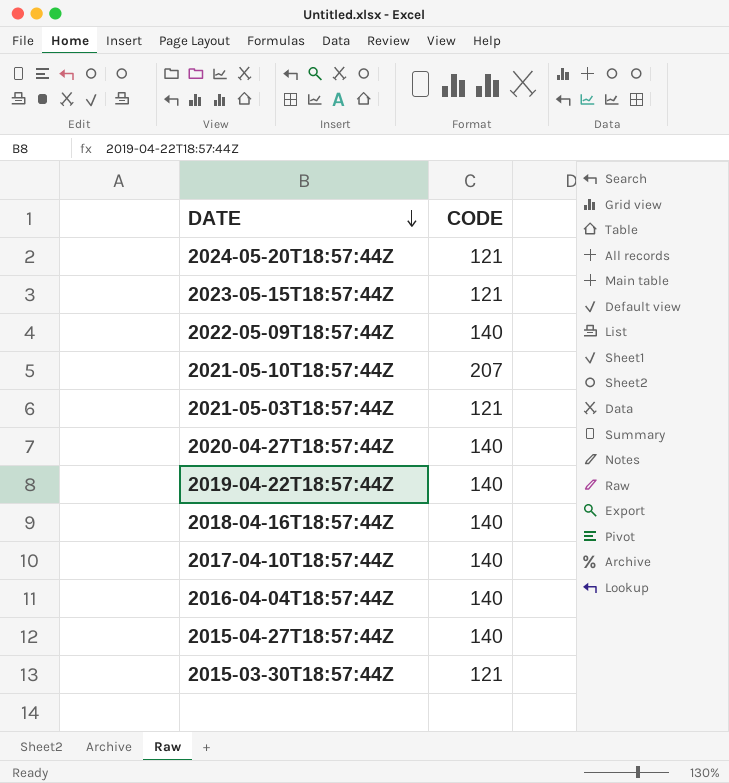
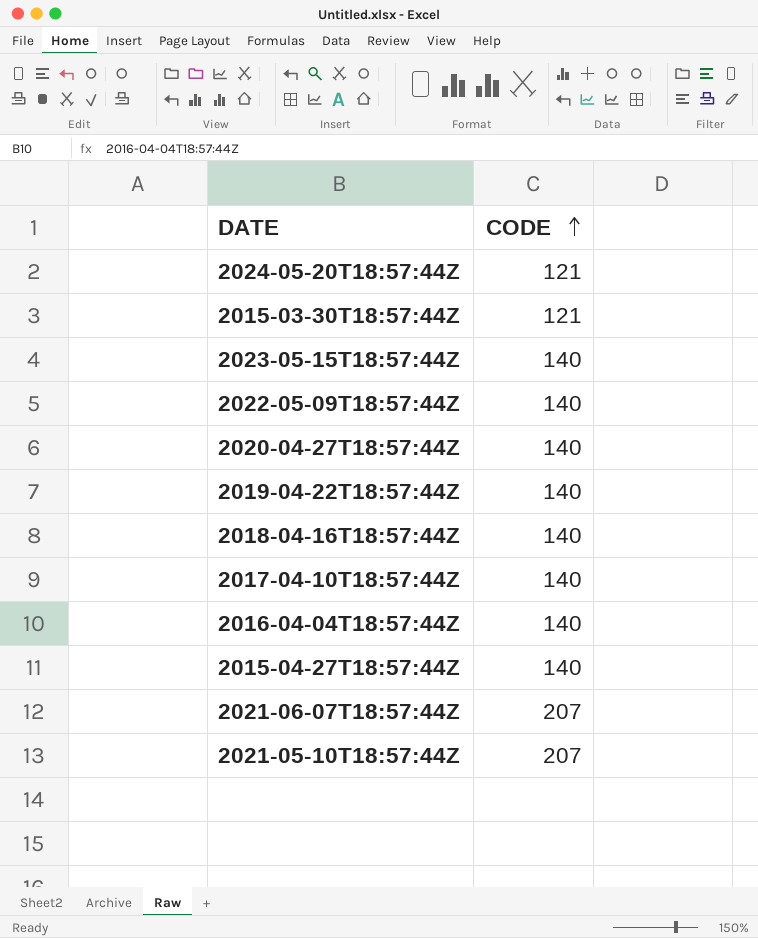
row order: DATE descending -> CODE ascending
row 2021-05-03T18:57:44Z: 121 -> none
2023-05-15T18:57:44Z | CODE: 121 -> 140
row 2021-06-07T18:57:44Z: none -> 207

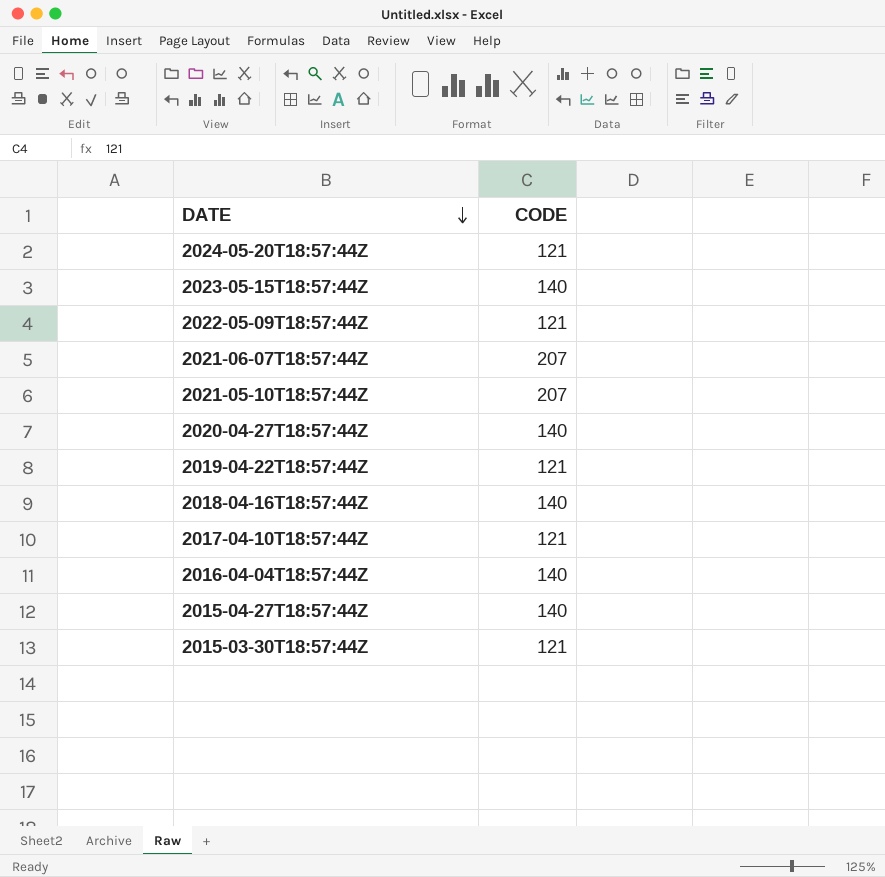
row order: CODE ascending -> DATE descending
2022-05-09T18:57:44Z | CODE: 140 -> 121
2019-04-22T18:57:44Z | CODE: 140 -> 121
2017-04-10T18:57:44Z | CODE: 140 -> 121

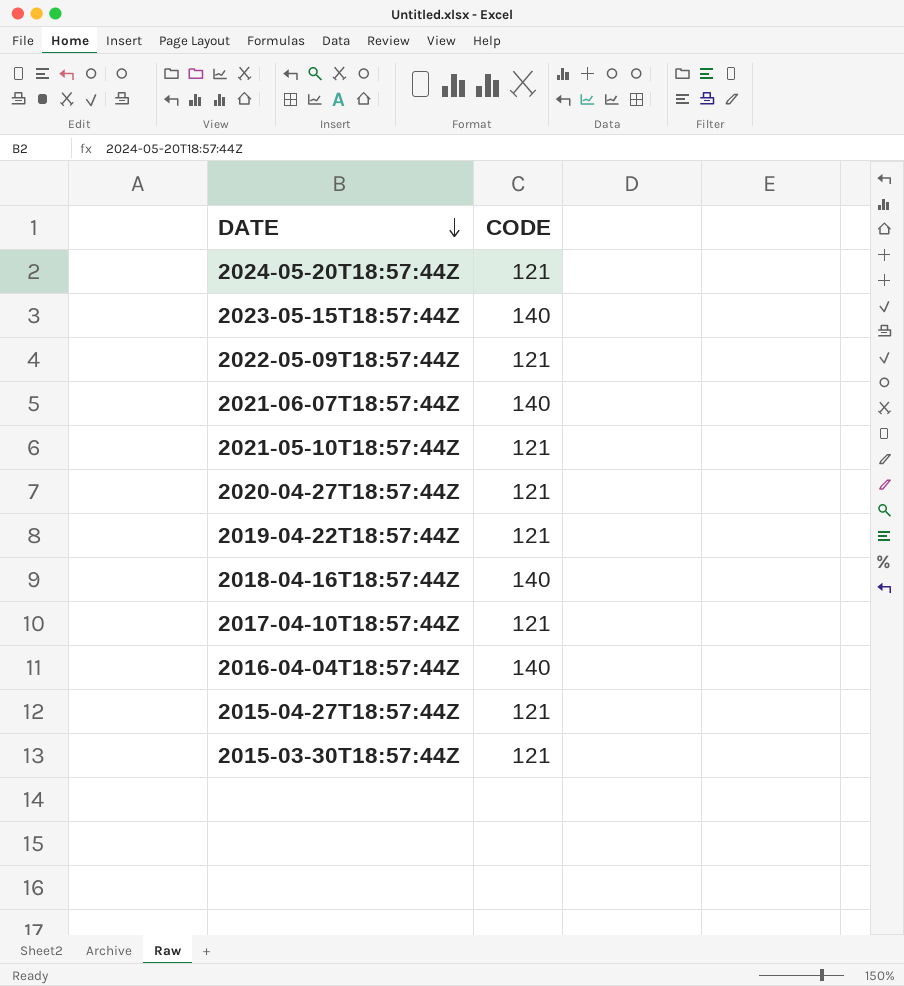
2021-06-07T18:57:44Z | CODE: 207 -> 140
2021-05-10T18:57:44Z | CODE: 207 -> 121
2020-04-27T18:57:44Z | CODE: 140 -> 121
2015-04-27T18:57:44Z | CODE: 140 -> 121

